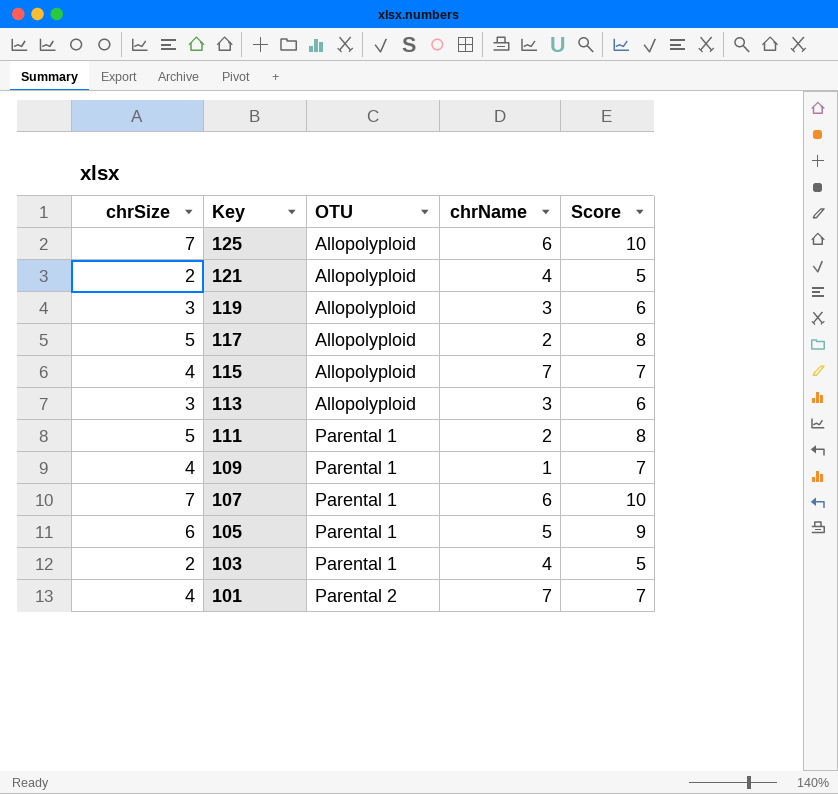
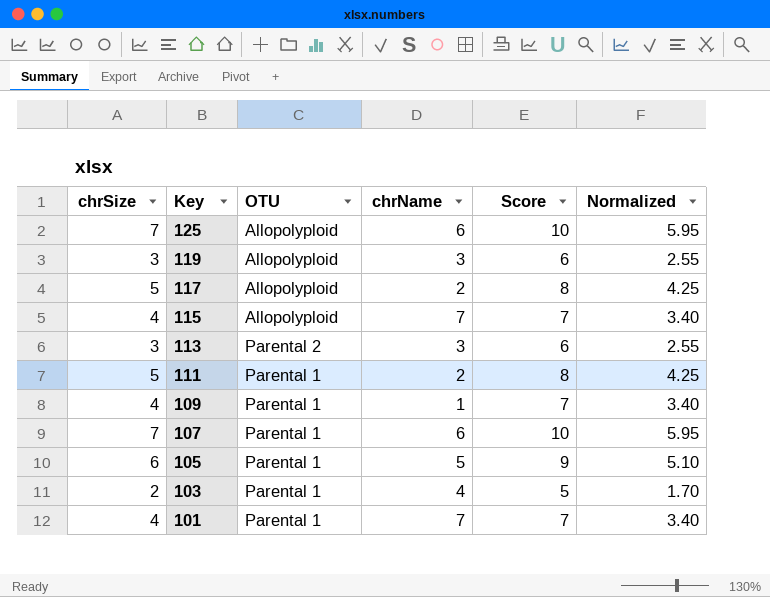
column Normalized | formula: none -> [chrSize] * 0.85
row 121: 2 | Allopolyploid | 4 | 5 -> none
113 | OTU: Allopolyploid -> Parental 2
101 | OTU: Parental 2 -> Parental 1

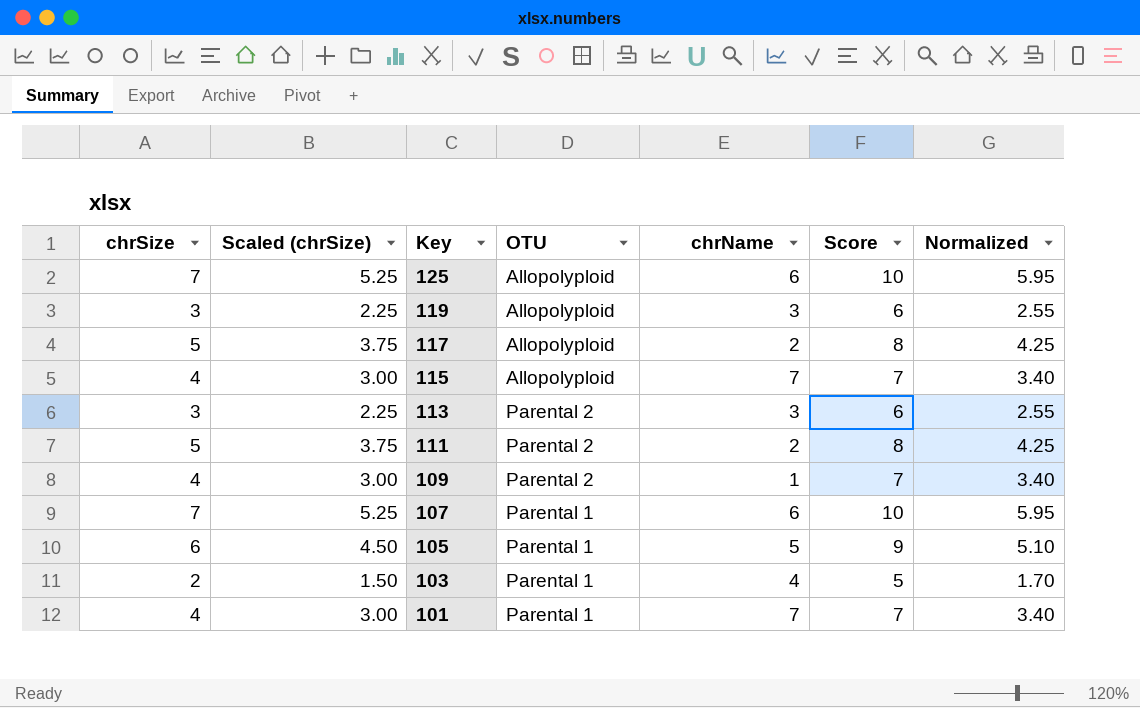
column Scaled (chrSize) | formula: none -> [chrSize] * 0.75
111 | OTU: Parental 1 -> Parental 2
109 | OTU: Parental 1 -> Parental 2

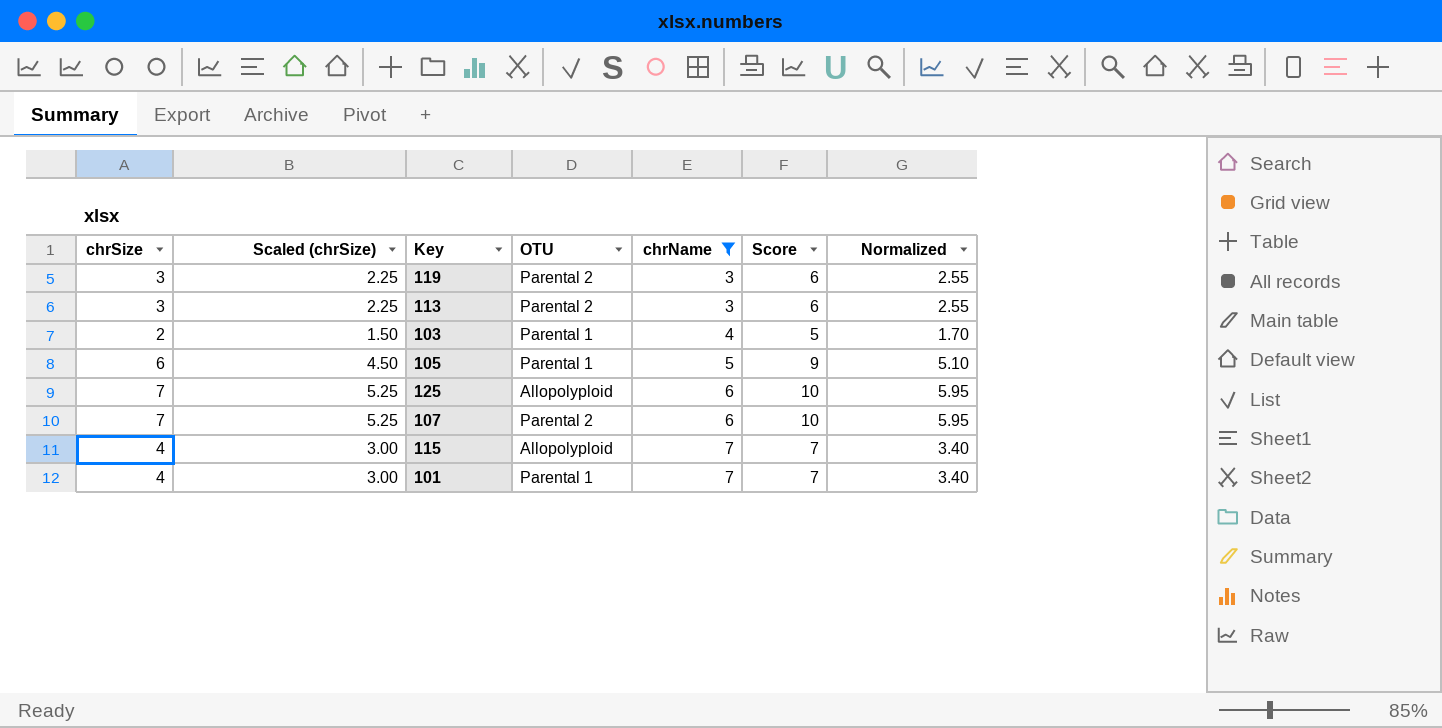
filter: none -> chrName >= 3
row order: Key descending -> chrName ascending
119 | OTU: Allopolyploid -> Parental 2
107 | OTU: Parental 1 -> Parental 2

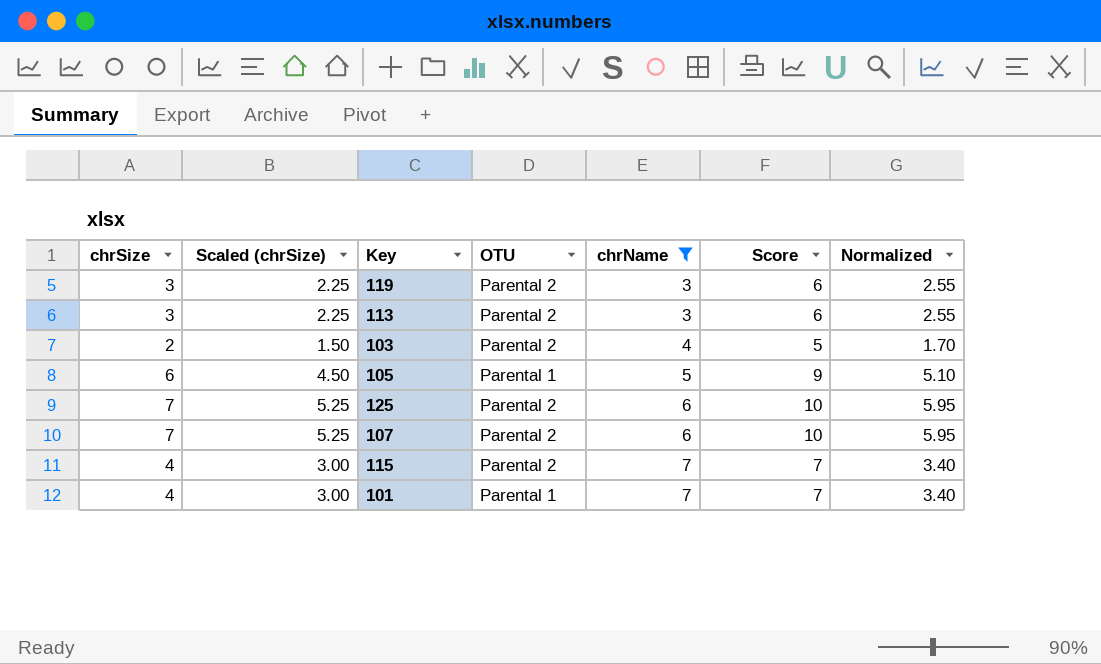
103 | OTU: Parental 1 -> Parental 2
125 | OTU: Allopolyploid -> Parental 2
115 | OTU: Allopolyploid -> Parental 2

